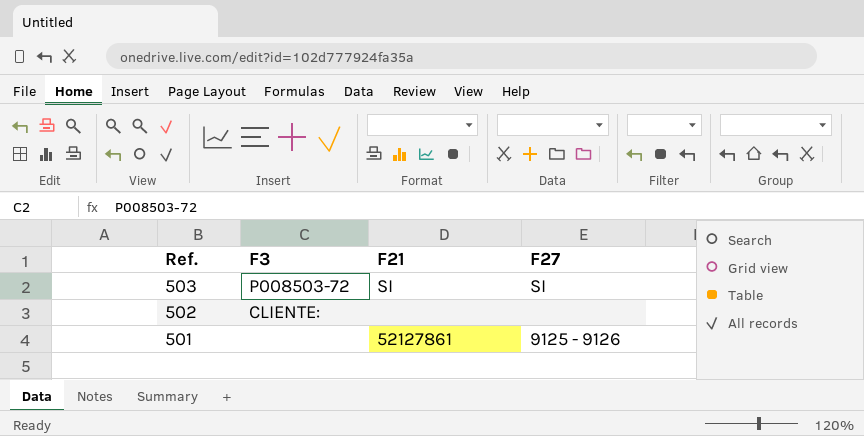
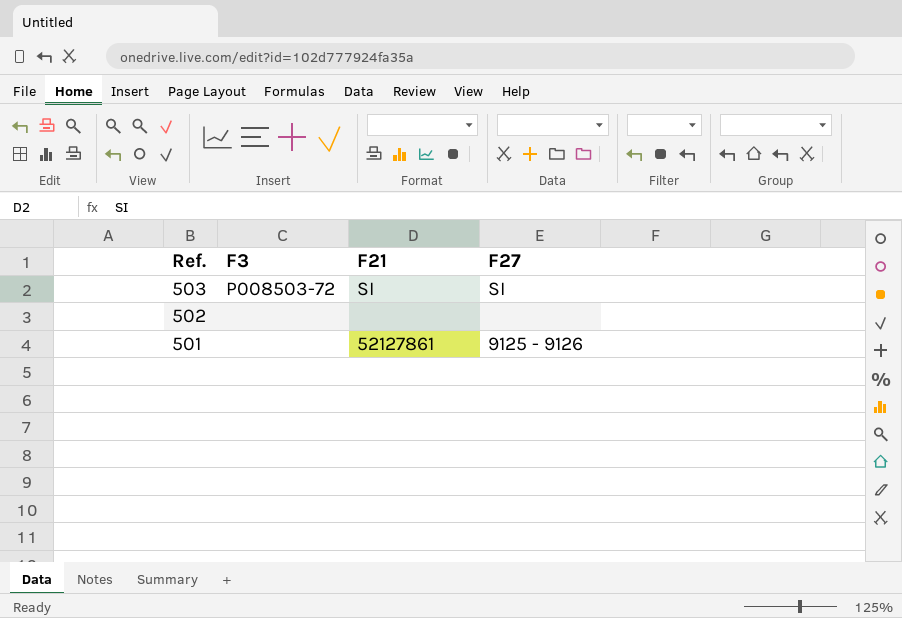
502 | F3: CLIENTE: -> none

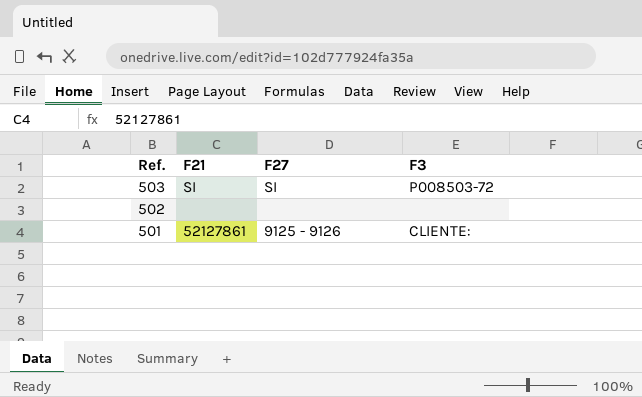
column F3 | position: 2 -> 4
501 | F3: none -> CLIENTE:

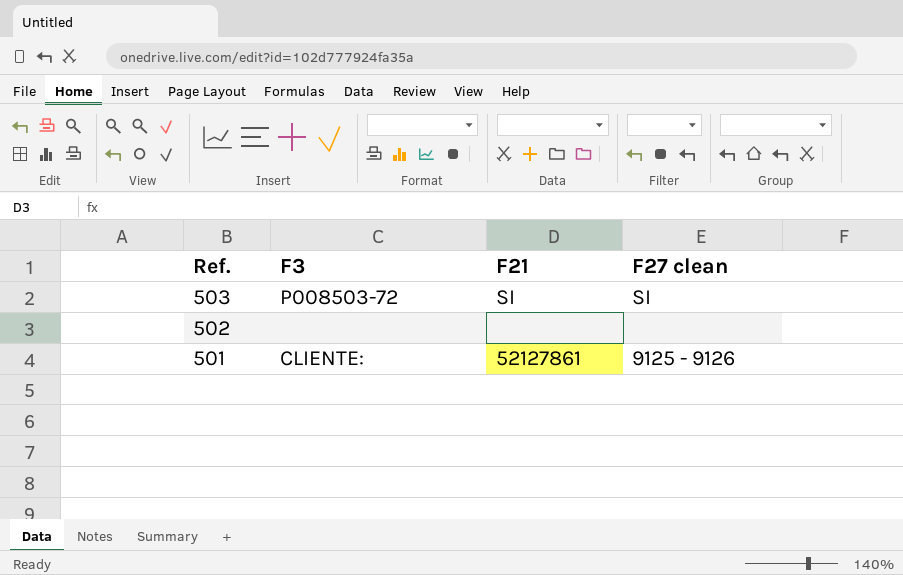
column F3 | position: 4 -> 2
column name: F27 -> F27 clean

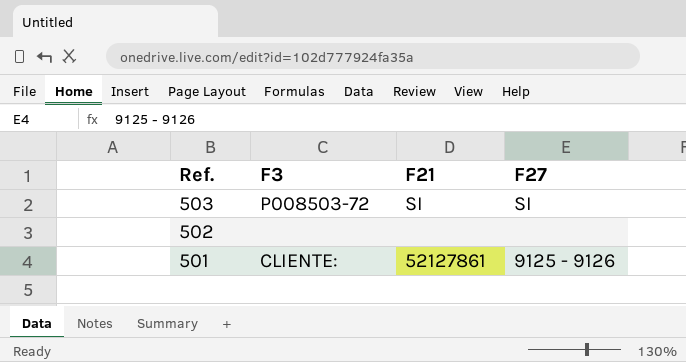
column name: F27 clean -> F27

